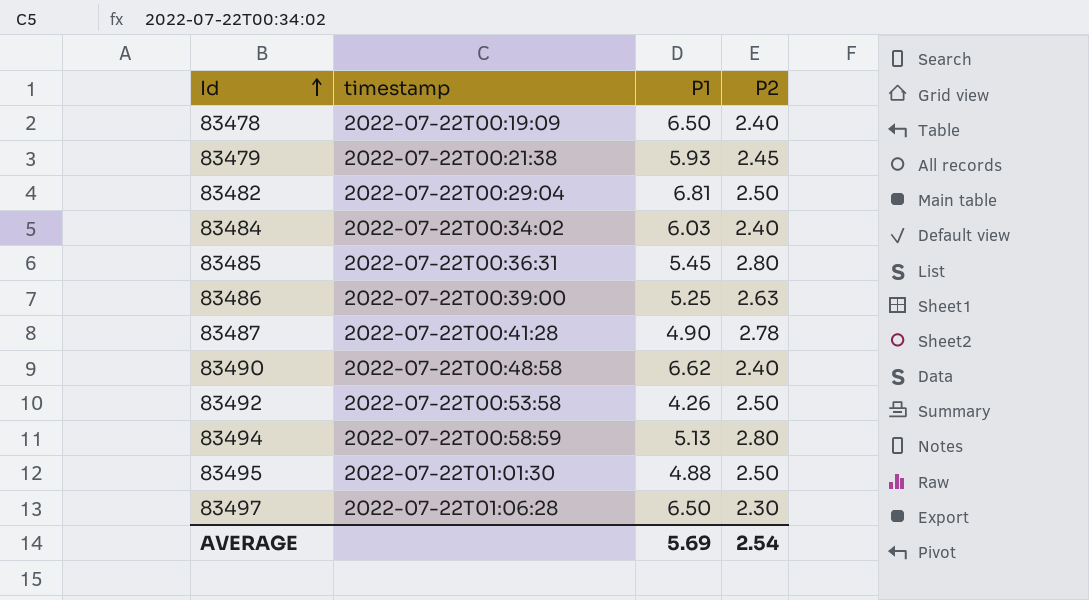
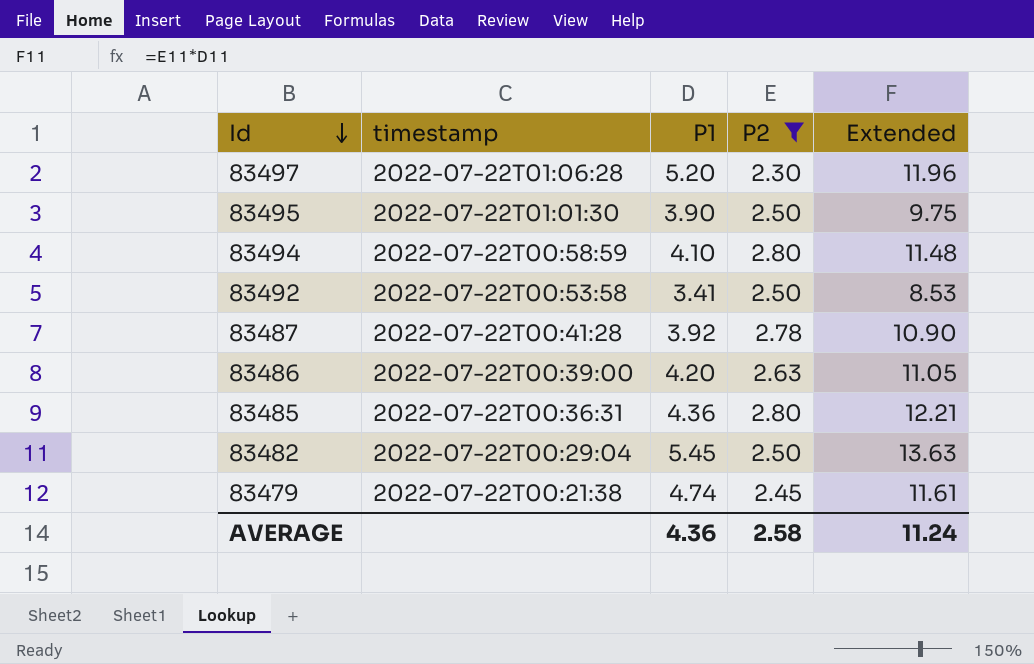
filter: none -> P2 != 2.40
row order: Id ascending -> Id descending
column Extended | formula: none -> [P1] * [P2]
83497 | P1: 6.50 -> 5.20
83495 | P1: 4.88 -> 3.90
83494 | P1: 5.13 -> 4.10
83492 | P1: 4.26 -> 3.41
83487 | P1: 4.90 -> 3.92
83486 | P1: 5.25 -> 4.20
83485 | P1: 5.45 -> 4.36
83482 | P1: 6.81 -> 5.45
83479 | P1: 5.93 -> 4.74
AVERAGE | P1: 5.69 -> 4.36
AVERAGE | P2: 2.54 -> 2.58

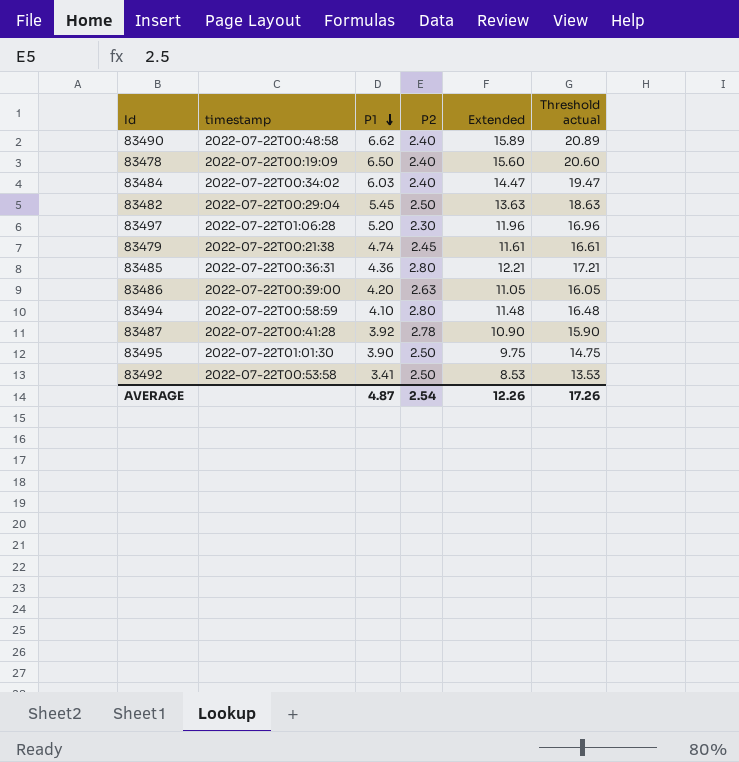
filter: P2 != 2.40 -> none
row order: Id descending -> P1 descending
column Threshold actual | formula: none -> [Extended] + 5
AVERAGE | P1: 4.36 -> 4.87
AVERAGE | P2: 2.58 -> 2.54
AVERAGE | Extended: 11.24 -> 12.26

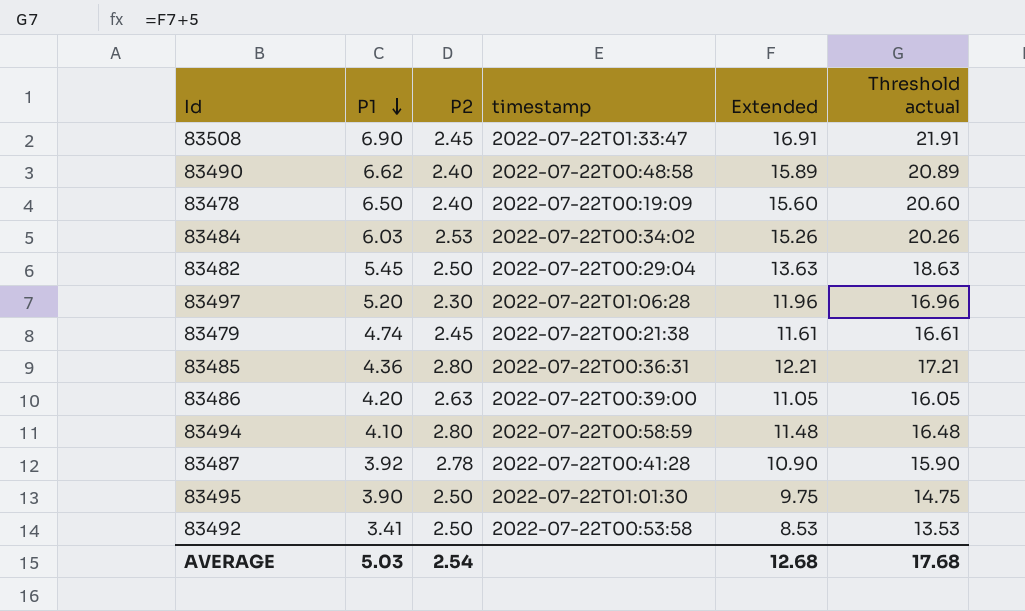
column timestamp | position: 2 -> 4
row 83508: none -> 6.90 | 2.45 | 2022-07-22T01:33:47 | 16.91 | 21.91
83484 | P2: 2.40 -> 2.53
83484 | Extended: 14.47 -> 15.26
83484 | Threshold actual: 19.47 -> 20.26
AVERAGE | P1: 4.87 -> 5.03
AVERAGE | Extended: 12.26 -> 12.68
AVERAGE | Threshold actual: 17.26 -> 17.68

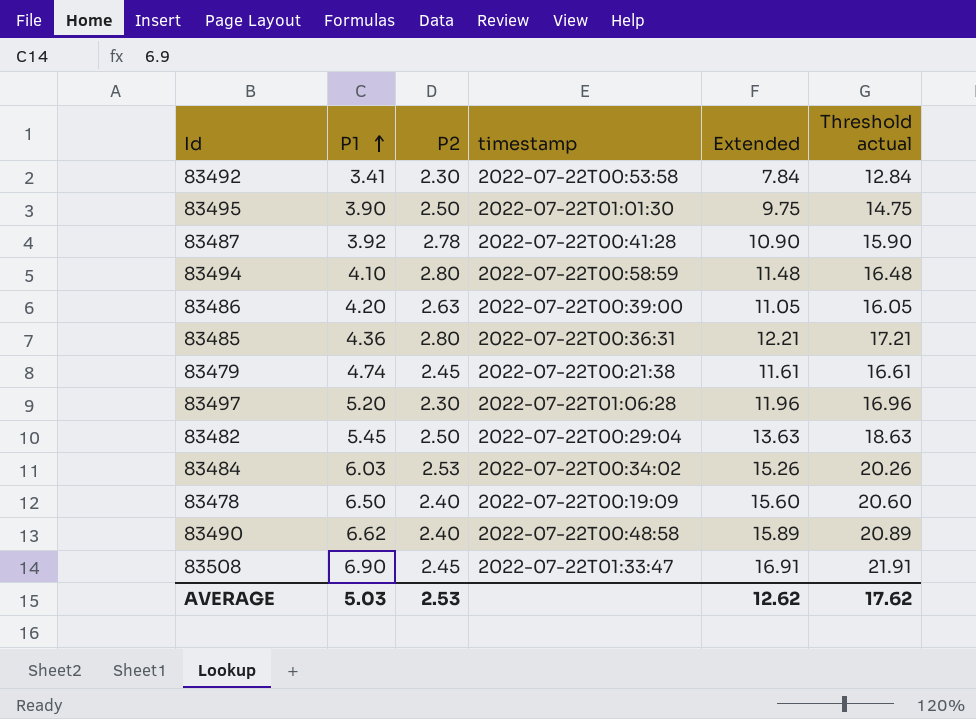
row order: P1 descending -> P1 ascending
83492 | P2: 2.50 -> 2.30
83492 | Extended: 8.53 -> 7.84
83492 | Threshold actual: 13.53 -> 12.84
AVERAGE | P2: 2.54 -> 2.53
AVERAGE | Extended: 12.68 -> 12.62
AVERAGE | Threshold actual: 17.68 -> 17.62

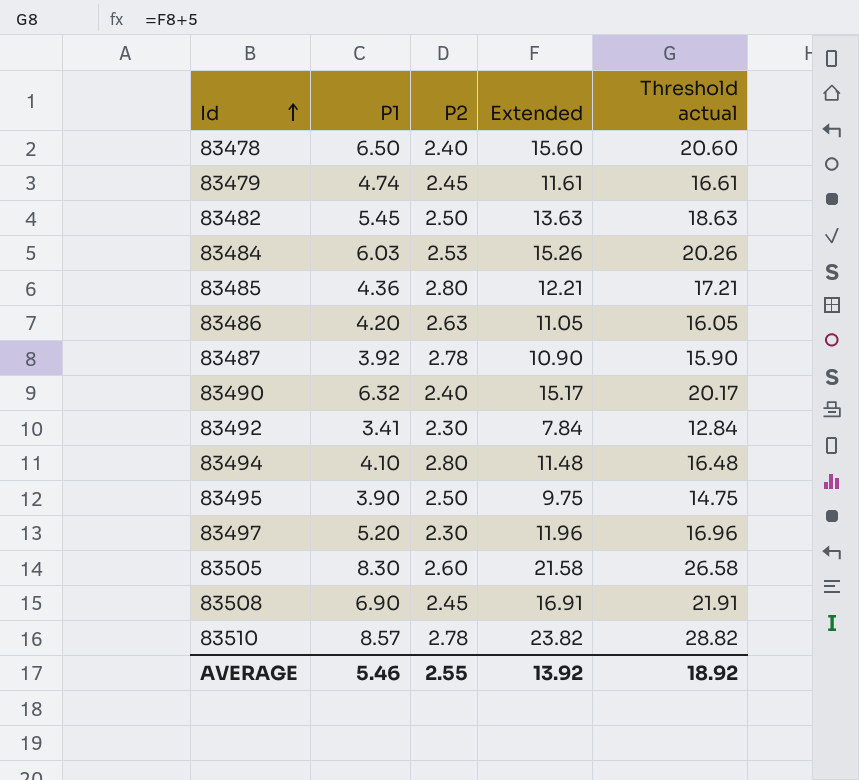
row order: P1 ascending -> Id ascending
column timestamp | position: 4 -> none
83490 | P1: 6.62 -> 6.32
83490 | Extended: 15.89 -> 15.17
83490 | Threshold actual: 20.89 -> 20.17
row 83505: none -> 8.30 | 2.60 | 21.58 | 26.58
row 83510: none -> 8.57 | 2.78 | 23.82 | 28.82
AVERAGE | P1: 5.03 -> 5.46
AVERAGE | P2: 2.53 -> 2.55
AVERAGE | Extended: 12.62 -> 13.92
AVERAGE | Threshold actual: 17.62 -> 18.92

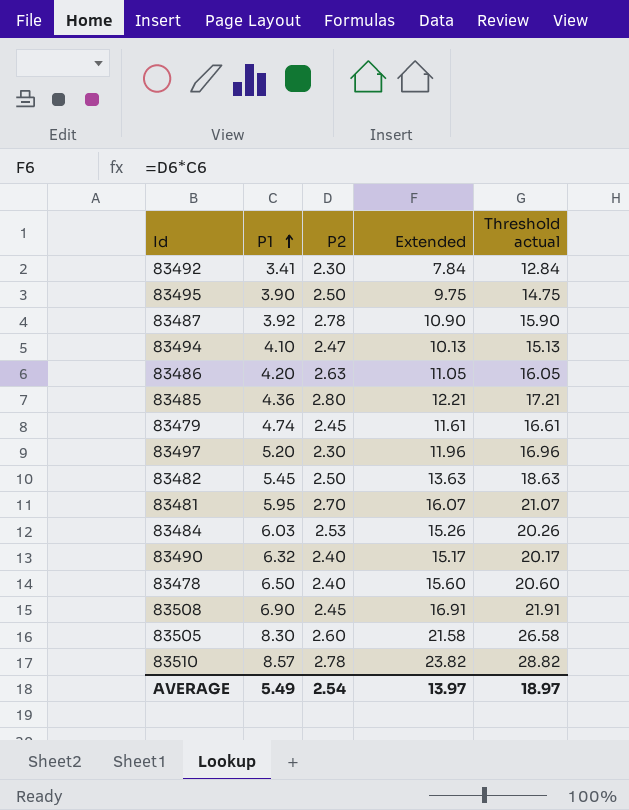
row order: Id ascending -> P1 ascending
83494 | P2: 2.80 -> 2.47
83494 | Extended: 11.48 -> 10.13
83494 | Threshold actual: 16.48 -> 15.13
row 83481: none -> 5.95 | 2.70 | 16.07 | 21.07
AVERAGE | P1: 5.46 -> 5.49
AVERAGE | P2: 2.55 -> 2.54
AVERAGE | Extended: 13.92 -> 13.97
AVERAGE | Threshold actual: 18.92 -> 18.97

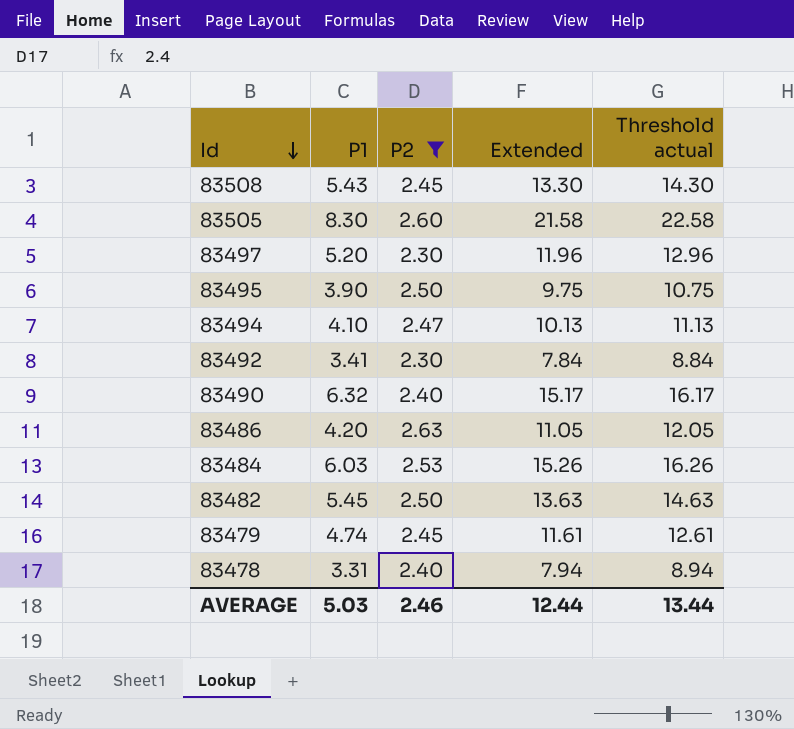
filter: none -> P2 <= 2.63
row order: P1 ascending -> Id descending
column Threshold actual | formula: [Extended] + 5 -> [Extended] + 1
83508 | P1: 6.90 -> 5.43
83508 | Extended: 16.91 -> 13.30
83478 | P1: 6.50 -> 3.31
83478 | Extended: 15.60 -> 7.94
AVERAGE | P1: 5.49 -> 5.03
AVERAGE | P2: 2.54 -> 2.46
AVERAGE | Extended: 13.97 -> 12.44
AVERAGE | Threshold actual: 18.97 -> 13.44

